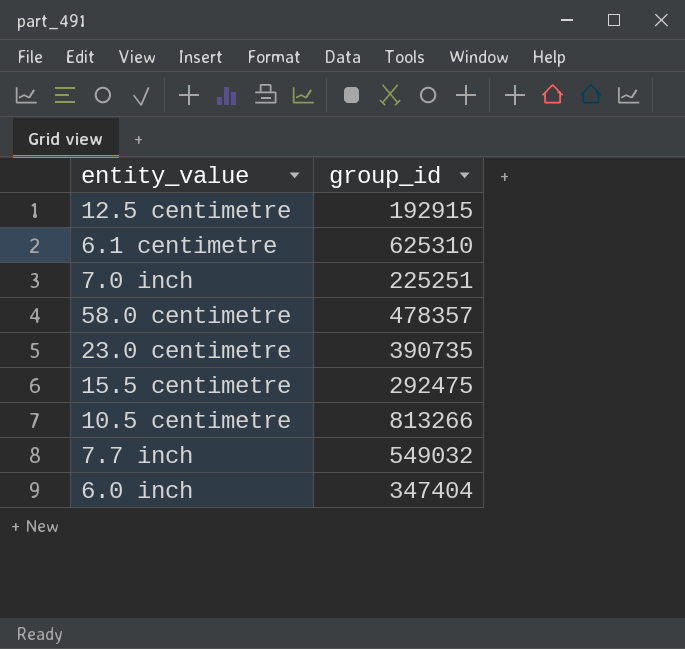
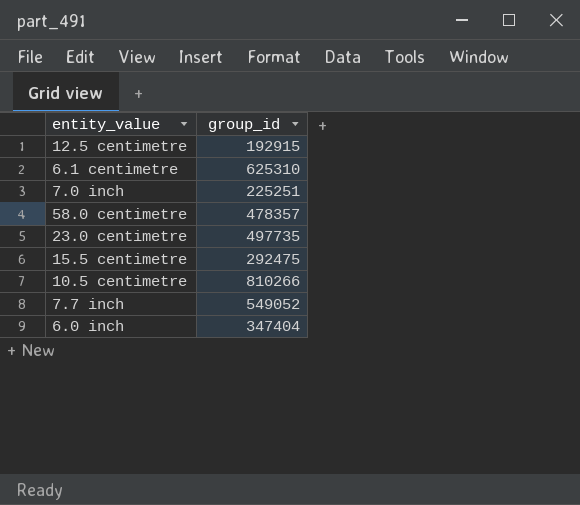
23.0 centimetre | group_id: 390735 -> 497735
10.5 centimetre | group_id: 813266 -> 810266
7.7 inch | group_id: 549032 -> 549052

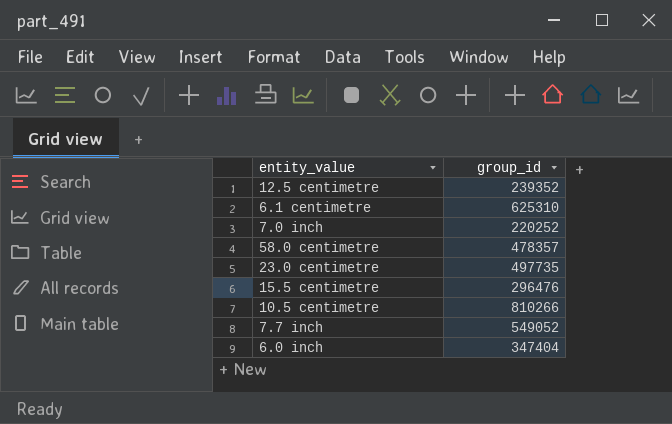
12.5 centimetre | group_id: 192915 -> 239352
7.0 inch | group_id: 225251 -> 220252
15.5 centimetre | group_id: 292475 -> 296476

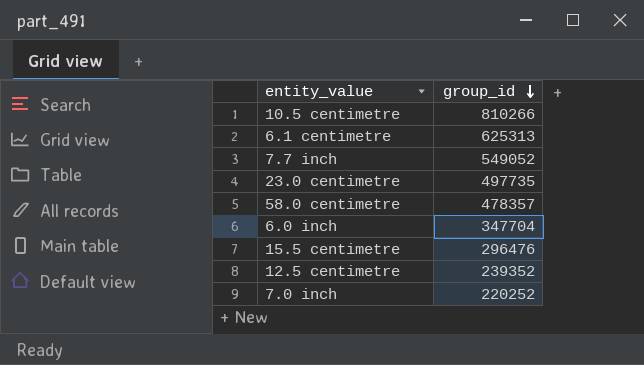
row order: none -> group_id descending
6.1 centimetre | group_id: 625310 -> 625313
6.0 inch | group_id: 347404 -> 347704

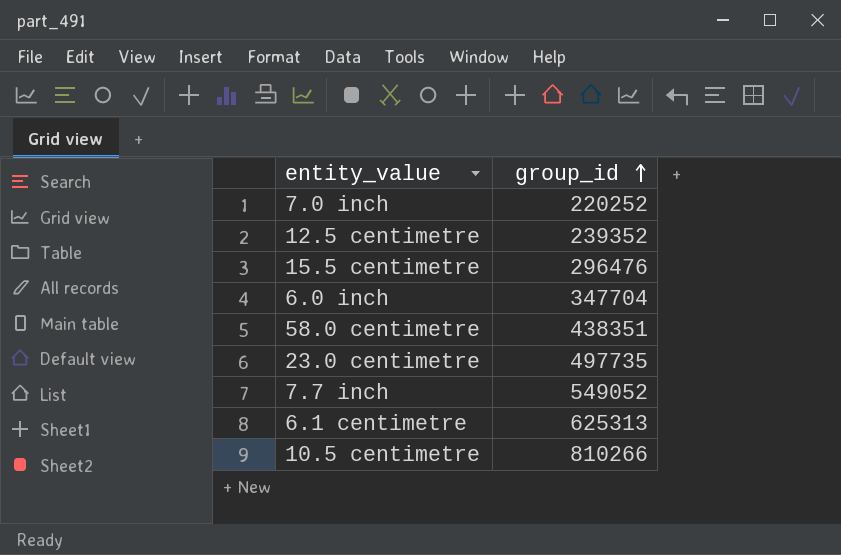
row order: group_id descending -> group_id ascending
58.0 centimetre | group_id: 478357 -> 438351

